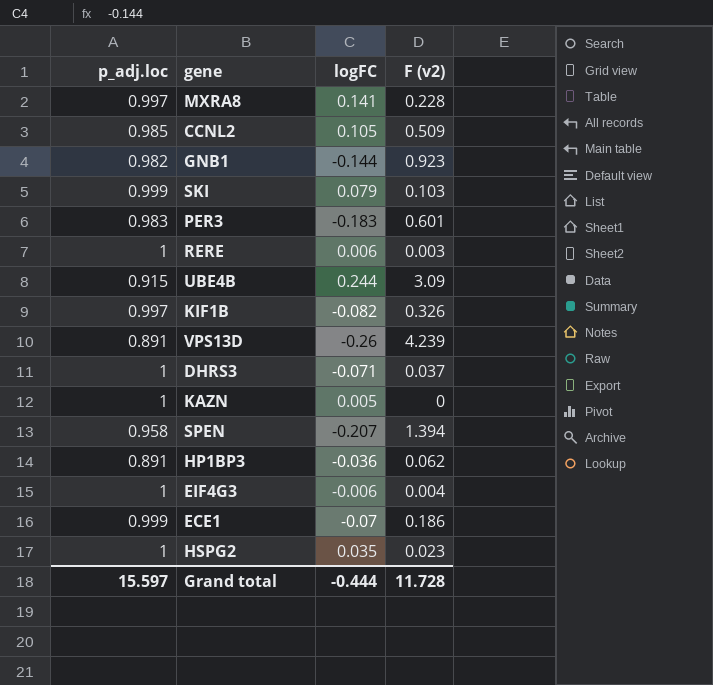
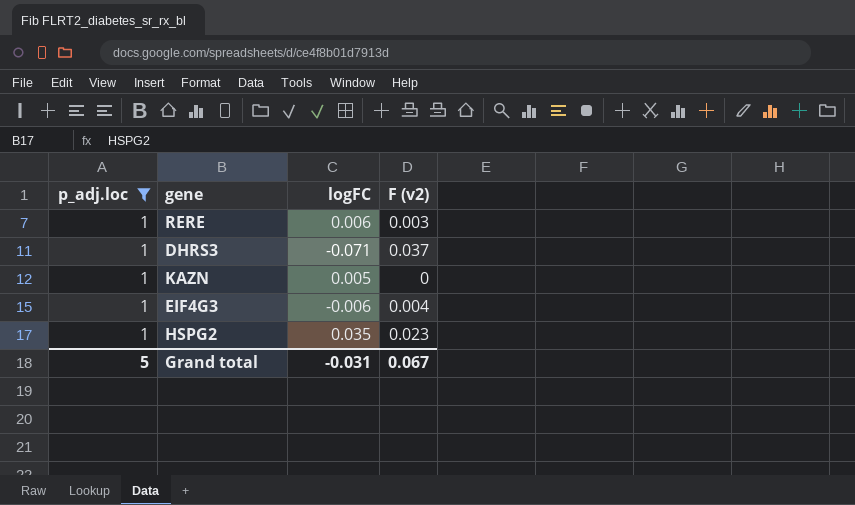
filter: none -> p_adj.loc = 1
Grand total | p_adj.loc: 15.597 -> 5
Grand total | logFC: -0.444 -> -0.031
Grand total | F (v2): 11.728 -> 0.067

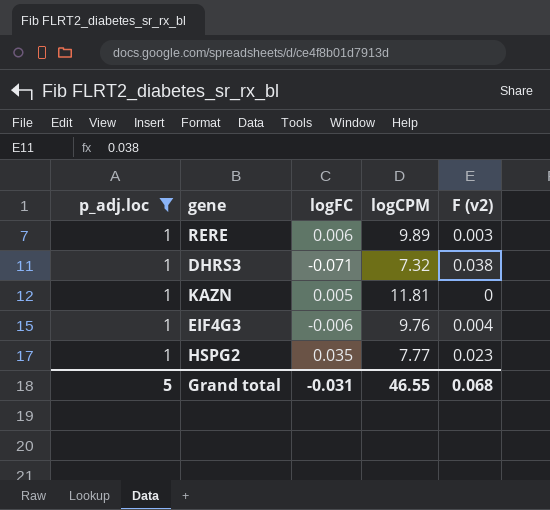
column logCPM | position: none -> 4
DHRS3 | F (v2): 0.037 -> 0.038
Grand total | F (v2): 0.067 -> 0.068

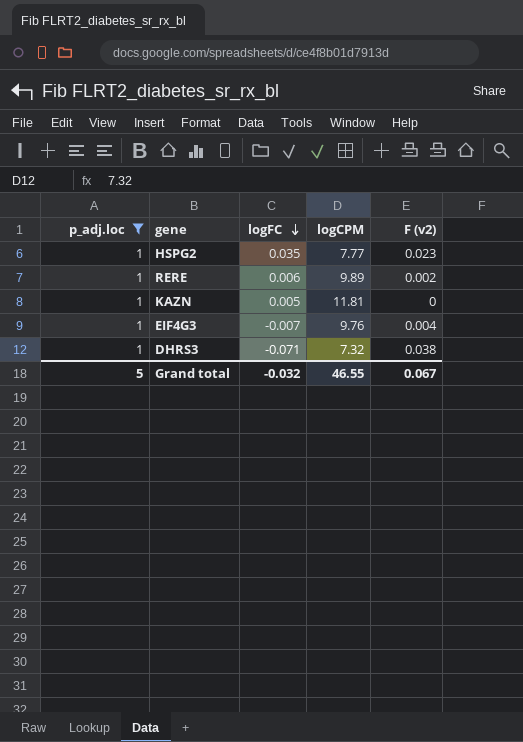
row order: none -> logFC descending
RERE | F (v2): 0.003 -> 0.002
EIF4G3 | logFC: -0.006 -> -0.007
Grand total | logFC: -0.031 -> -0.032
Grand total | F (v2): 0.068 -> 0.067

